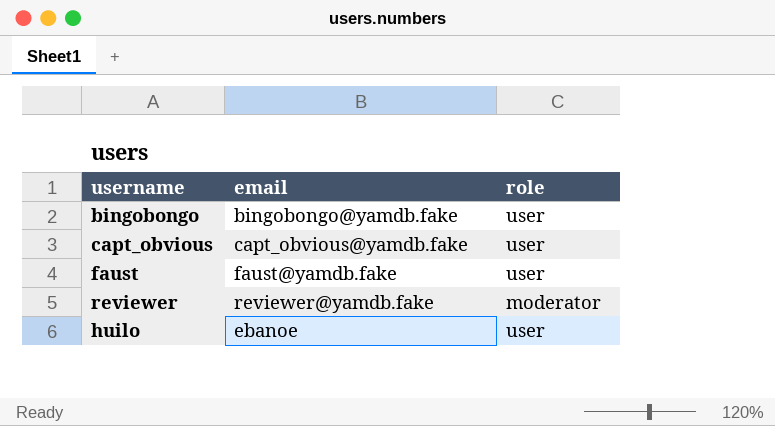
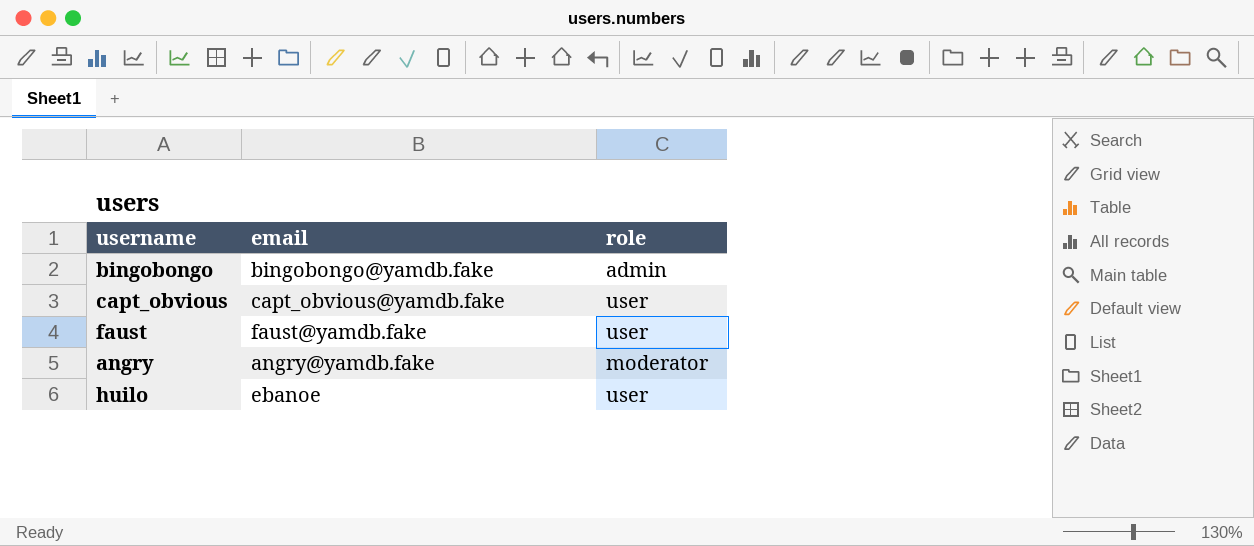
row reviewer: reviewer@yamdb.fake | moderator -> none
bingobongo | role: user -> admin
row angry: none -> angry@yamdb.fake | moderator

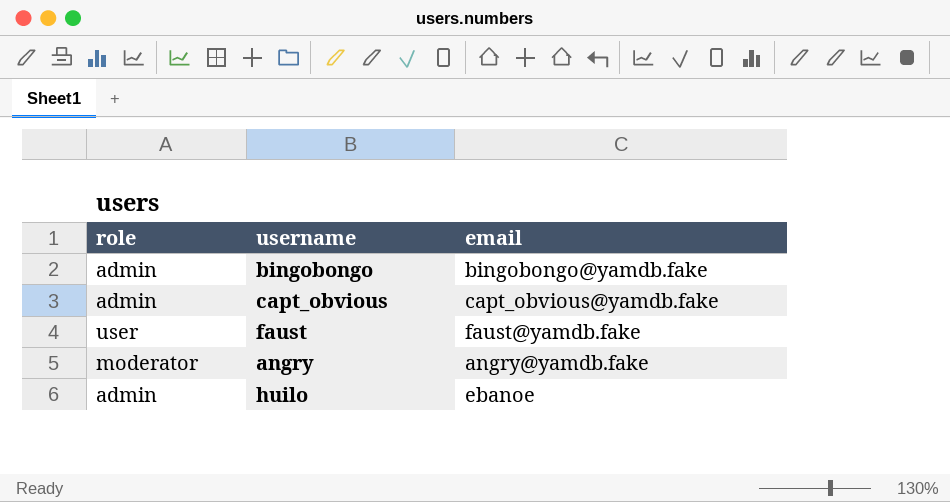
column role | position: 3 -> 1
capt_obvious | role: user -> admin
huilo | role: user -> admin

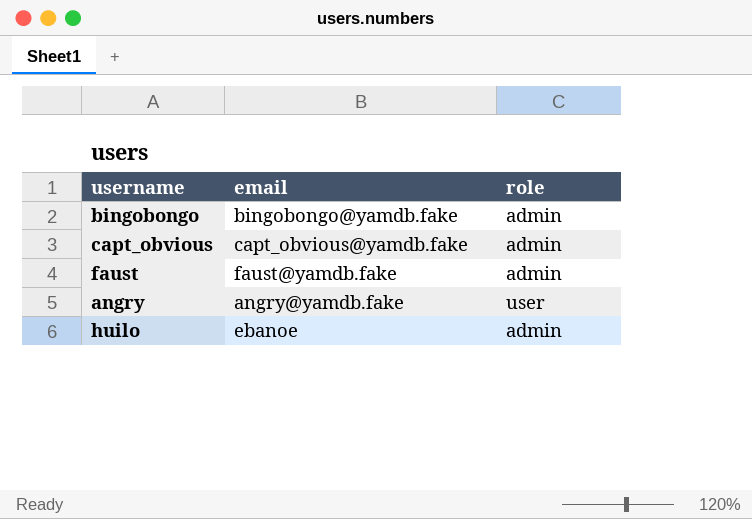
column role | position: 1 -> 3
faust | role: user -> admin
angry | role: moderator -> user

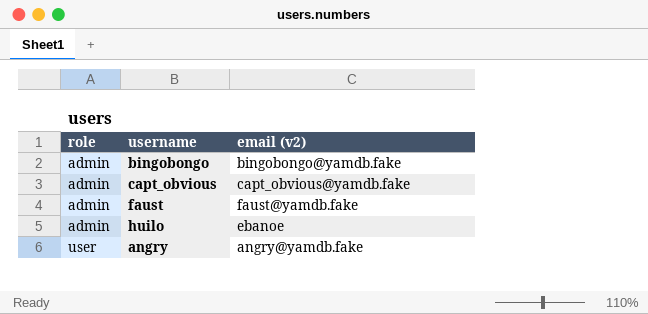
row order: none -> role ascending
column role | position: 3 -> 1
column name: email -> email (v2)

